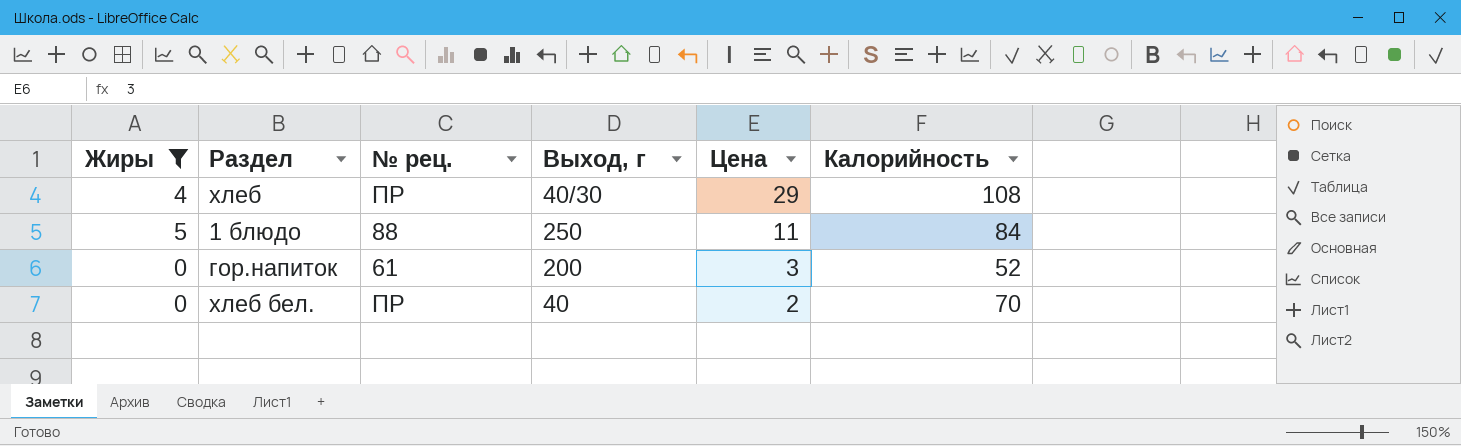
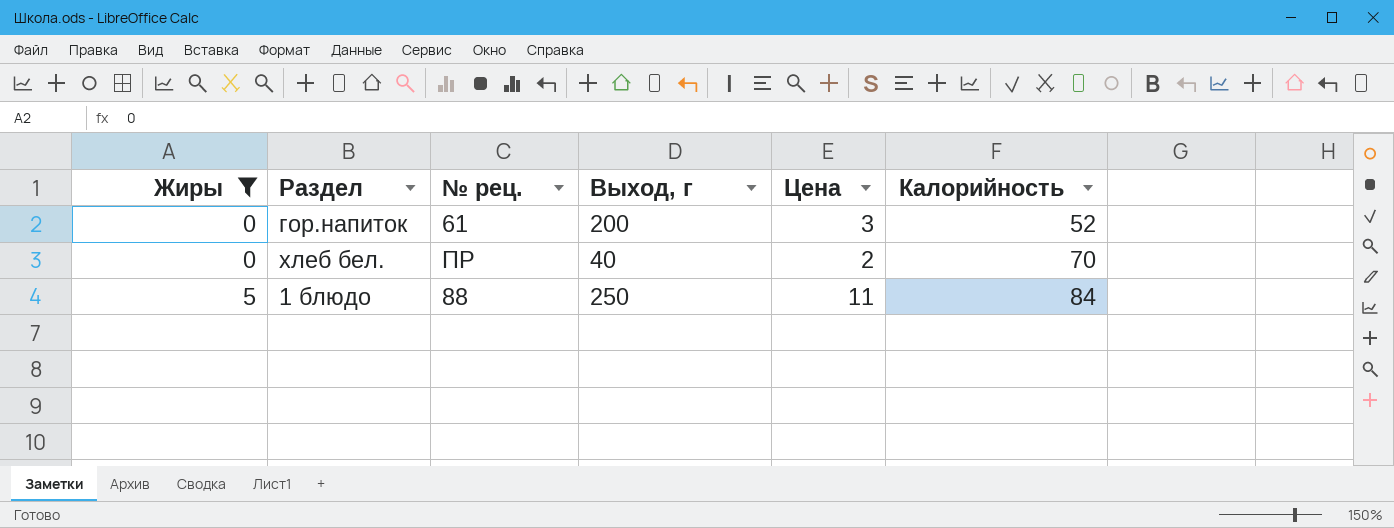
row order: Цена descending -> Жиры ascending
row хлеб: 4 | ПР | 40/30 | 29 | 108 -> none

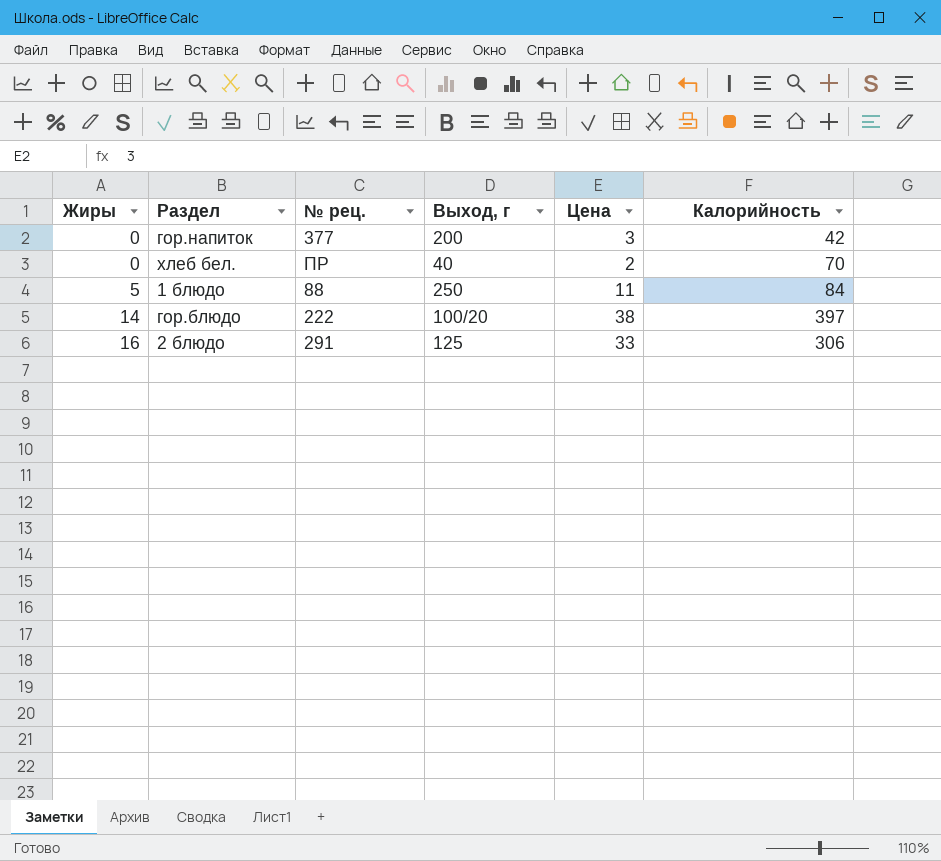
filter: Жиры <= 5 -> none
гор.напиток | № рец.: 61 -> 377
гор.напиток | Калорийность: 52 -> 42

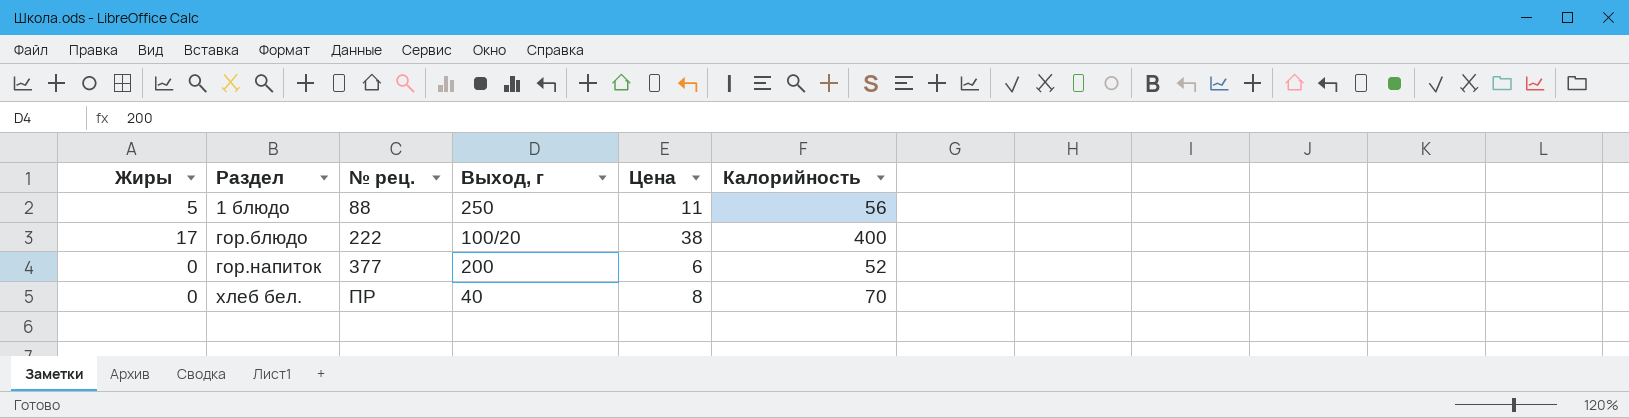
row order: Жиры ascending -> Раздел ascending
row 2 блюдо: 16 | 291 | 125 | 33 | 306 -> none
1 блюдо | Калорийность: 84 -> 56
гор.блюдо | Жиры: 14 -> 17
гор.блюдо | Калорийность: 397 -> 400
гор.напиток | Цена: 3 -> 6
гор.напиток | Калорийность: 42 -> 52
хлеб бел. | Цена: 2 -> 8

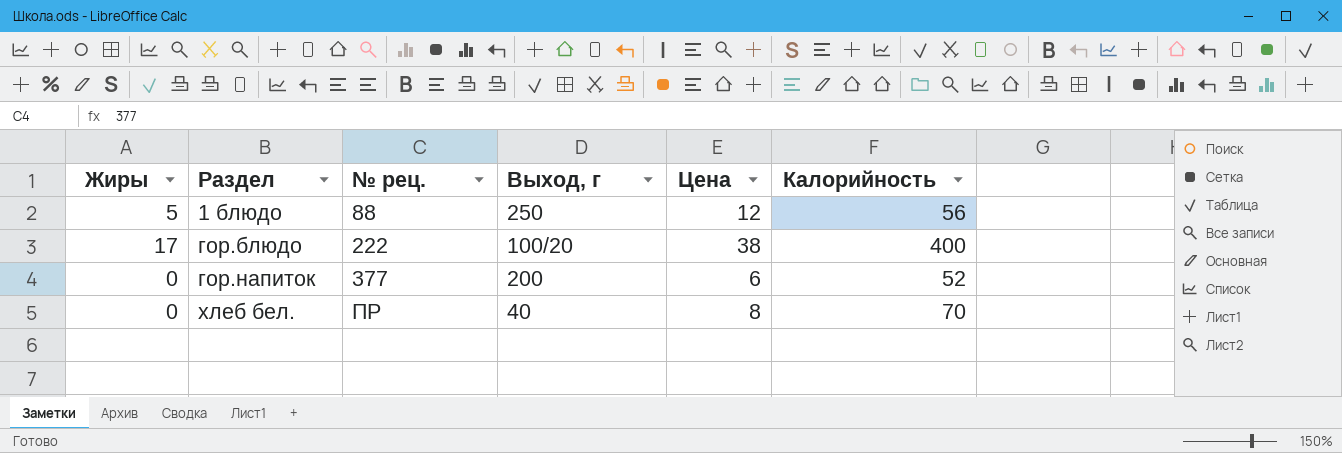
1 блюдо | Цена: 11 -> 12

